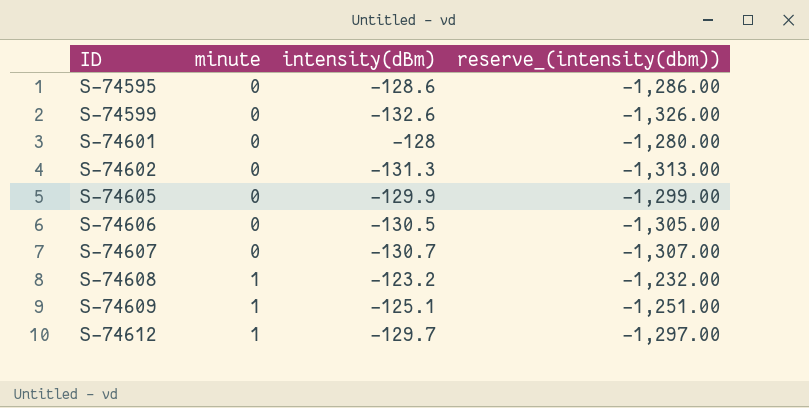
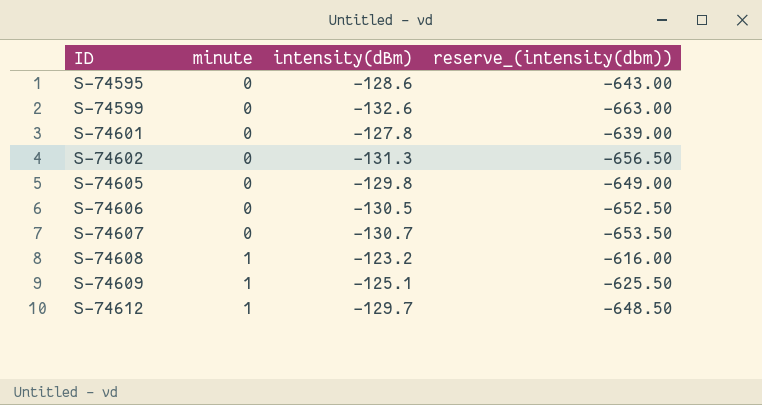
column reserve_(intensity(dbm)) | formula: [intensity(dBm)] * 10 -> [intensity(dBm)] * 5
S-74601 | intensity(dBm): -128 -> -127.8
S-74605 | intensity(dBm): -129.9 -> -129.8

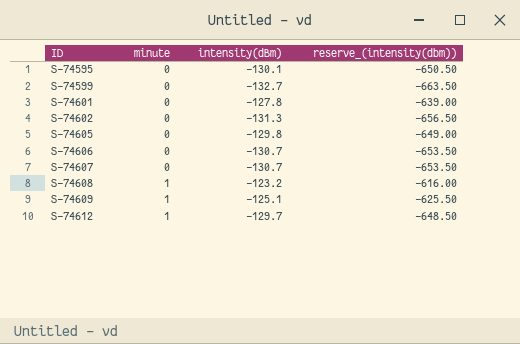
S-74595 | intensity(dBm): -128.6 -> -130.1
S-74595 | reserve_(intensity(dbm)): -643.00 -> -650.50
S-74599 | intensity(dBm): -132.6 -> -132.7
S-74599 | reserve_(intensity(dbm)): -663.00 -> -663.50
S-74606 | intensity(dBm): -130.5 -> -130.7
S-74606 | reserve_(intensity(dbm)): -652.50 -> -653.50

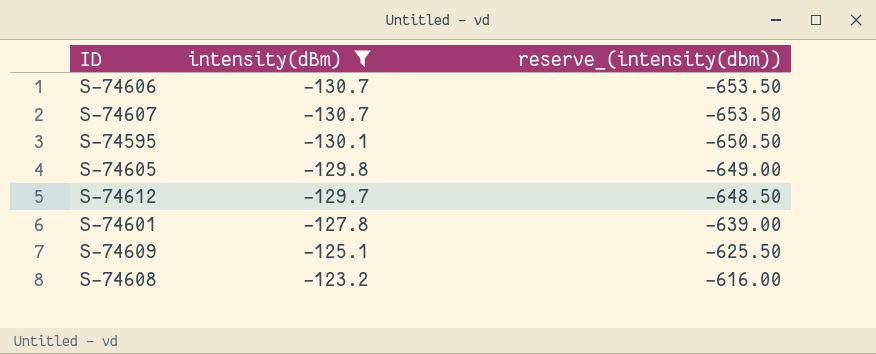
filter: none -> intensity(dBm) >= -130.7
row order: ID ascending -> intensity(dBm) ascending
column minute | position: 2 -> none

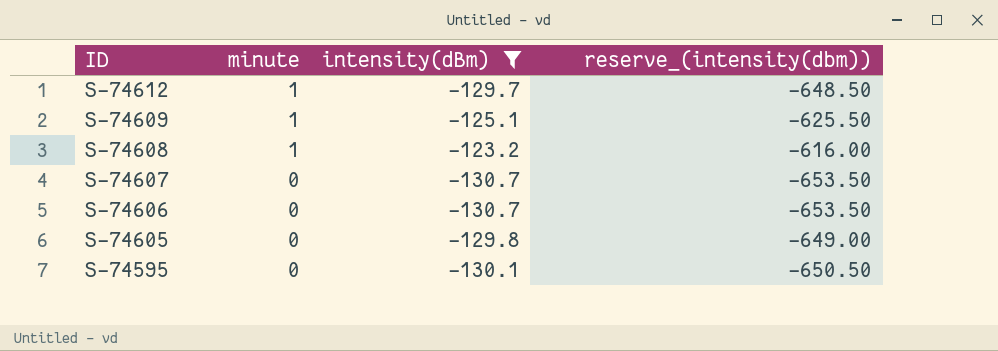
row order: intensity(dBm) ascending -> ID descending
column minute | position: none -> 2
row S-74601: -127.8 | -639.00 -> none

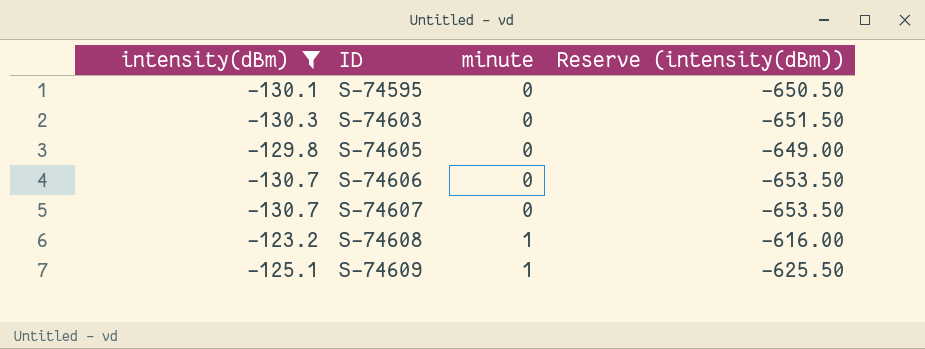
row order: ID descending -> ID ascending
column intensity(dBm) | position: 3 -> 1
column name: reserve_(intensity(dbm)) -> Reserve (intensity(dBm))
row S-74612: 1 | -129.7 | -648.50 -> none
row S-74603: none -> -130.3 | 0 | -651.50

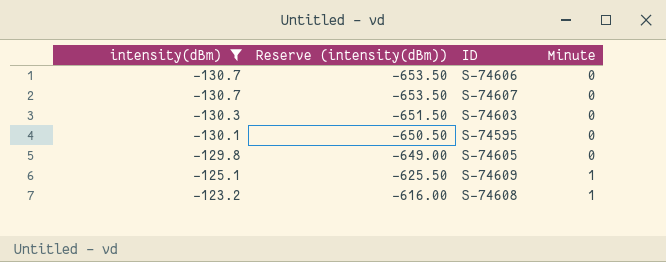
row order: ID ascending -> intensity(dBm) ascending
column Reserve (intensity(dBm)) | position: 4 -> 2
column name: minute -> Minute

